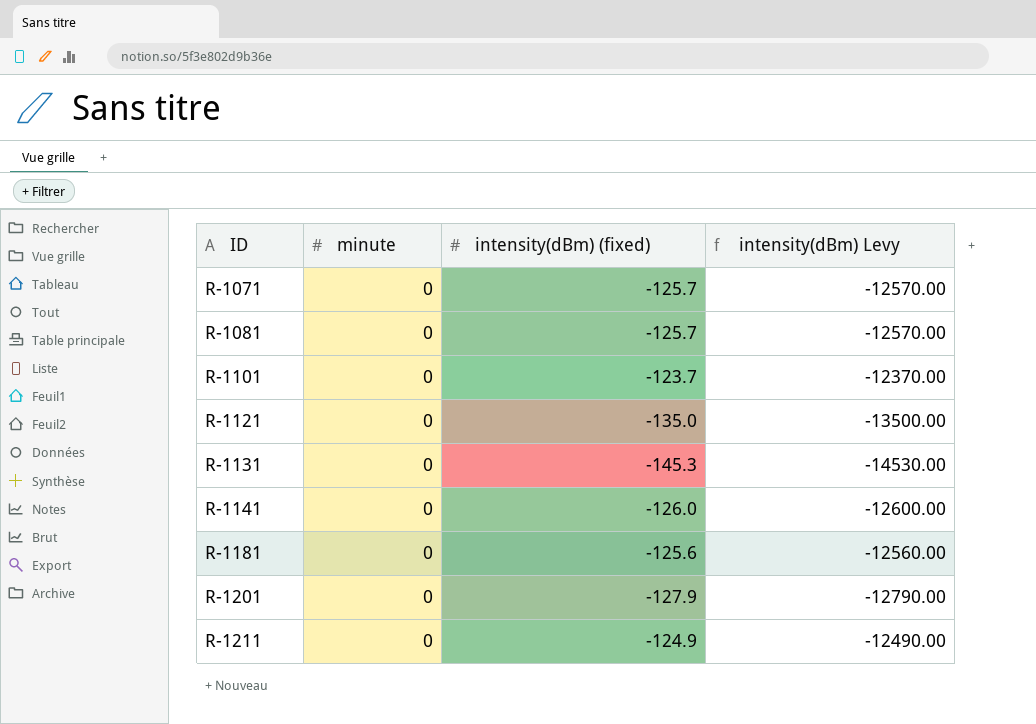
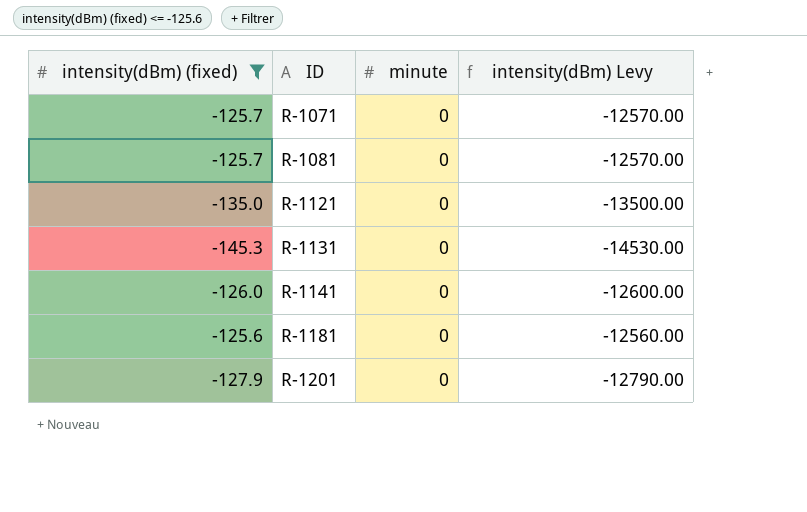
filter: none -> intensity(dBm) (fixed) <= -125.6
column intensity(dBm) (fixed) | position: 3 -> 1

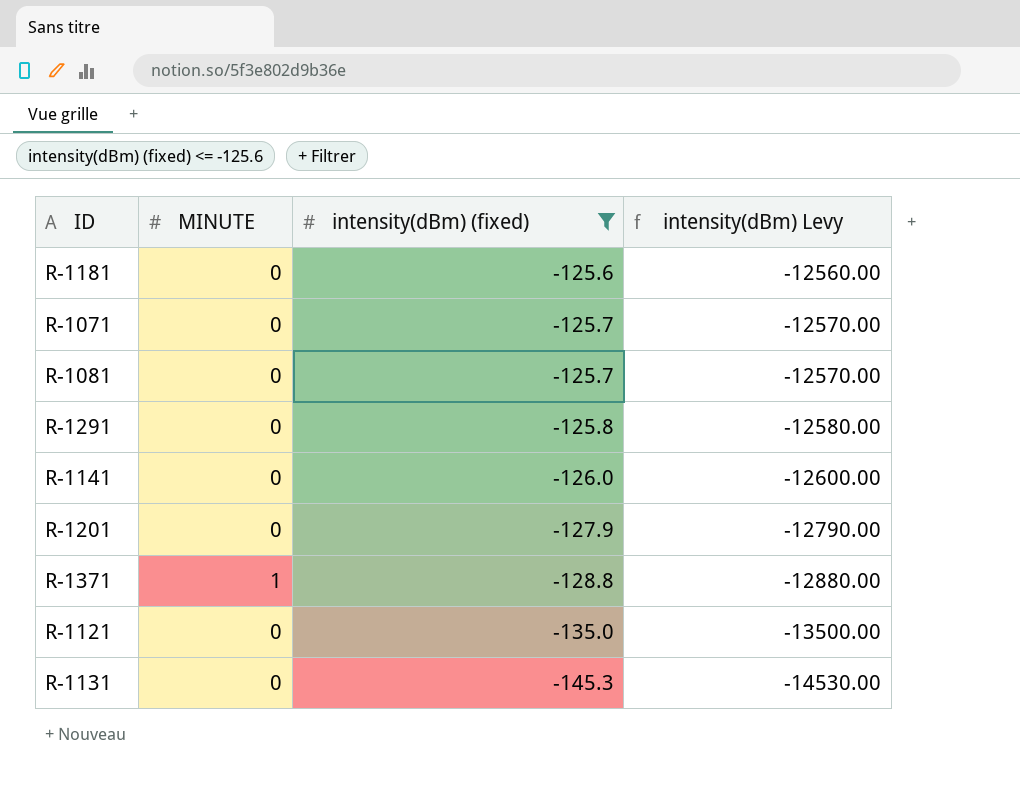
row order: ID ascending -> intensity(dBm) (fixed) descending
column name: minute -> MINUTE
column intensity(dBm) (fixed) | position: 1 -> 3
row R-1291: none -> 0 | -125.8 | -12580.00
row R-1371: none -> 1 | -128.8 | -12880.00

